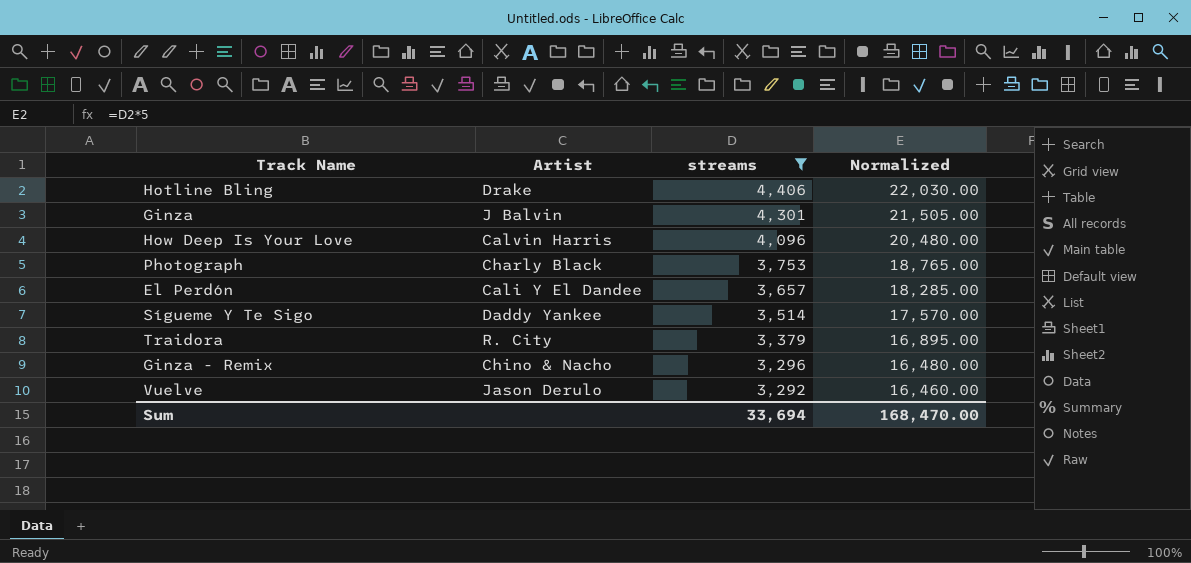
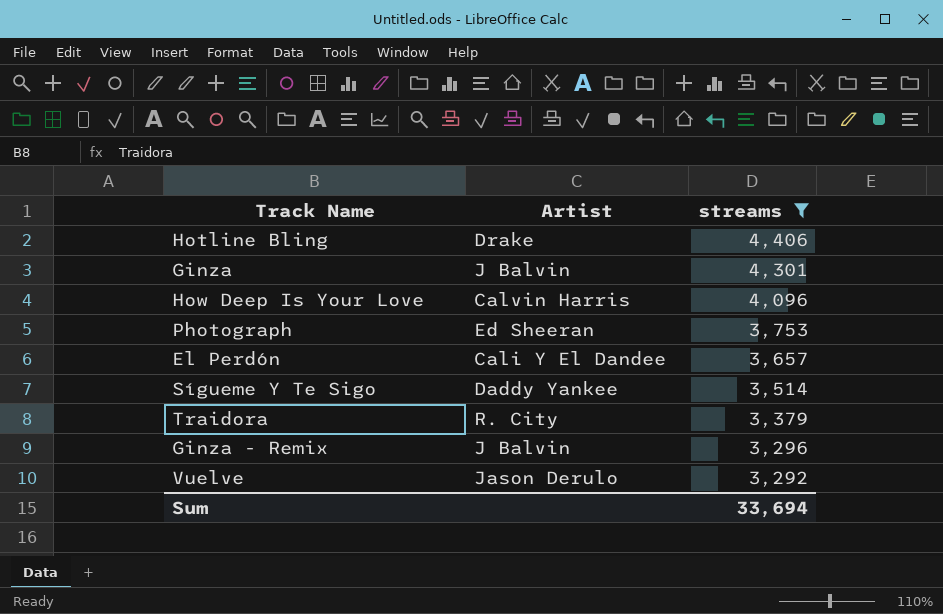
column Normalized | formula: [streams] * 5 -> none
Photograph | Artist: Charly Black -> Ed Sheeran
Ginza - Remix | Artist: Chino & Nacho -> J Balvin

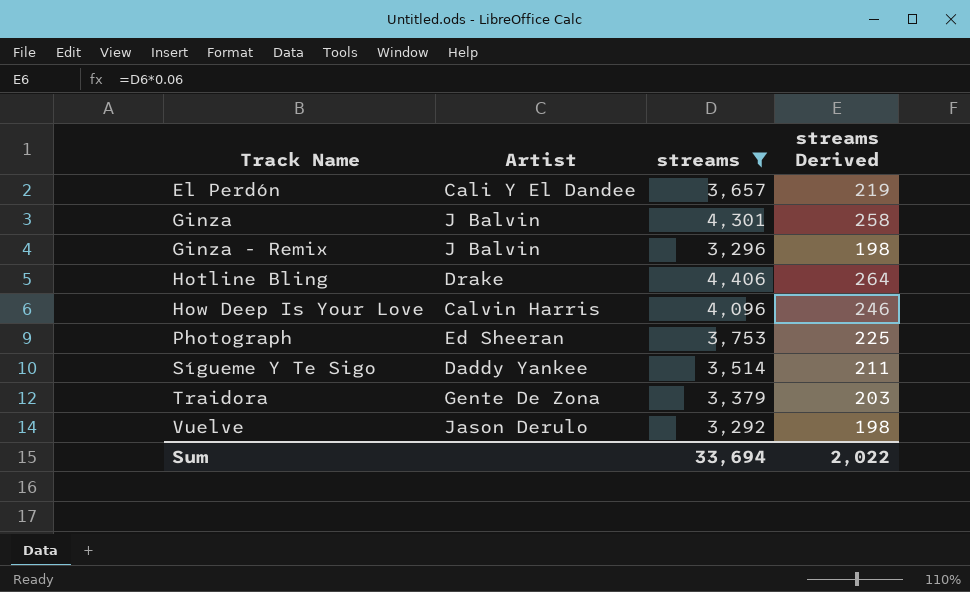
row order: streams descending -> Track Name ascending
column streams Derived | formula: none -> [streams] * 0.06
Traidora | Artist: R. City -> Gente De Zona

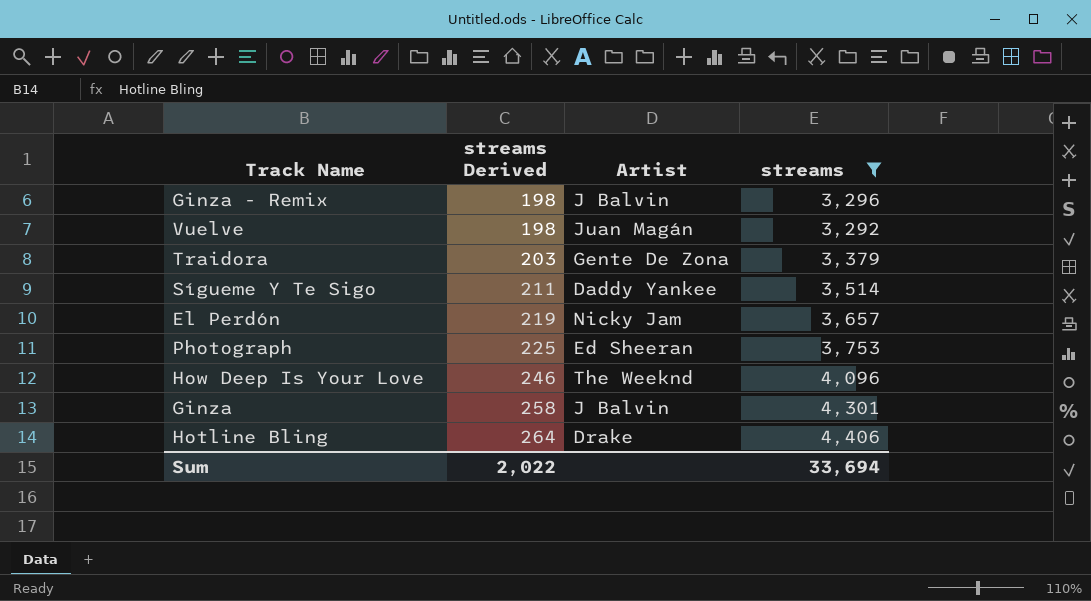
row order: Track Name ascending -> streams Derived ascending
column streams Derived | position: 4 -> 2
Vuelve | Artist: Jason Derulo -> Juan Magán
El Perdón | Artist: Cali Y El Dandee -> Nicky Jam
How Deep Is Your Love | Artist: Calvin Harris -> The Weeknd

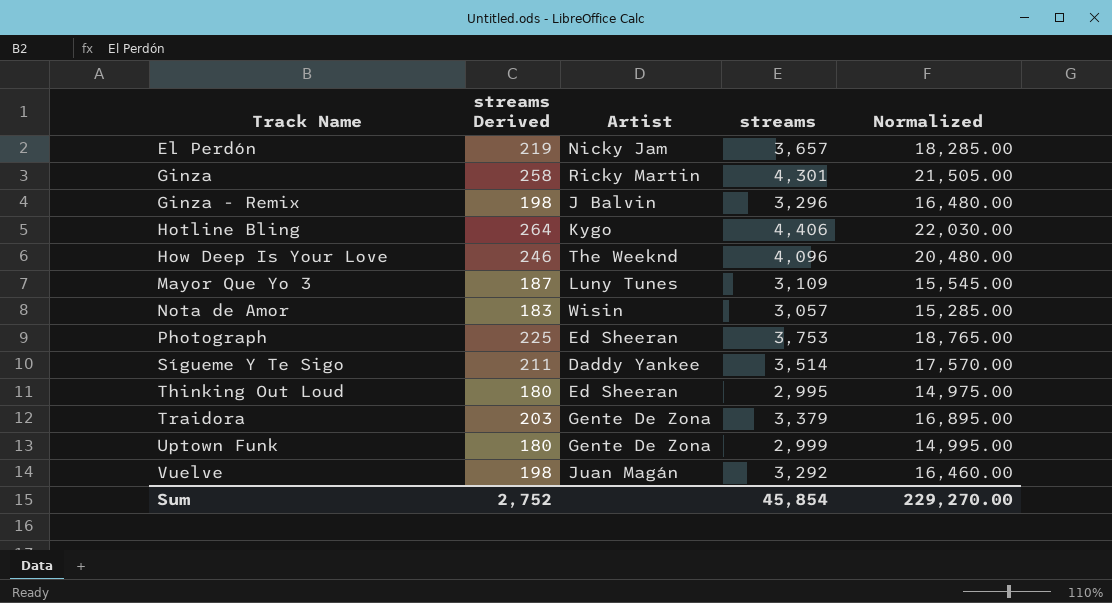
filter: streams >= 3,292 -> none
row order: streams Derived ascending -> Track Name ascending
column Normalized | formula: none -> [streams] * 5
Ginza | Artist: J Balvin -> Ricky Martin
Hotline Bling | Artist: Drake -> Kygo
Sum | streams Derived: 2,022 -> 2,752
Sum | streams: 33,694 -> 45,854

